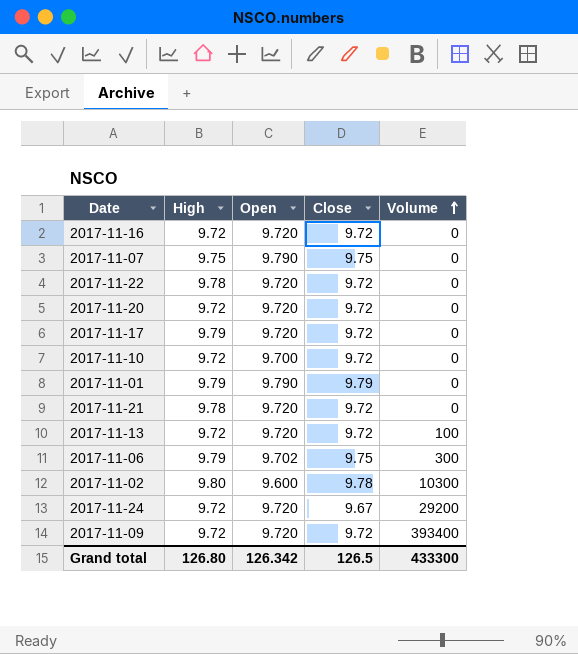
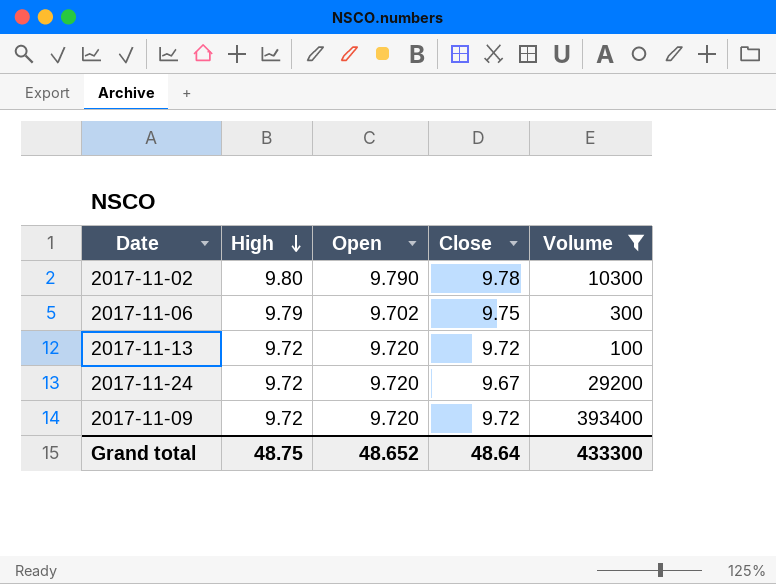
filter: none -> Volume != 0
row order: Volume ascending -> High descending
2017-11-02 | Open: 9.600 -> 9.790
Grand total | High: 126.80 -> 48.75
Grand total | Open: 126.342 -> 48.652
Grand total | Close: 126.5 -> 48.64

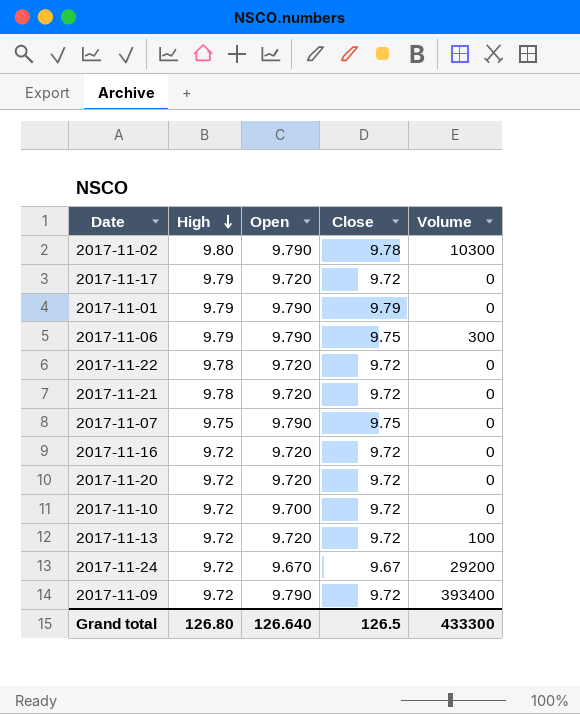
filter: Volume != 0 -> none
2017-11-06 | Open: 9.702 -> 9.790
2017-11-24 | Open: 9.720 -> 9.670
2017-11-09 | Open: 9.720 -> 9.790
Grand total | High: 48.75 -> 126.80
Grand total | Open: 48.652 -> 126.640
Grand total | Close: 48.64 -> 126.5

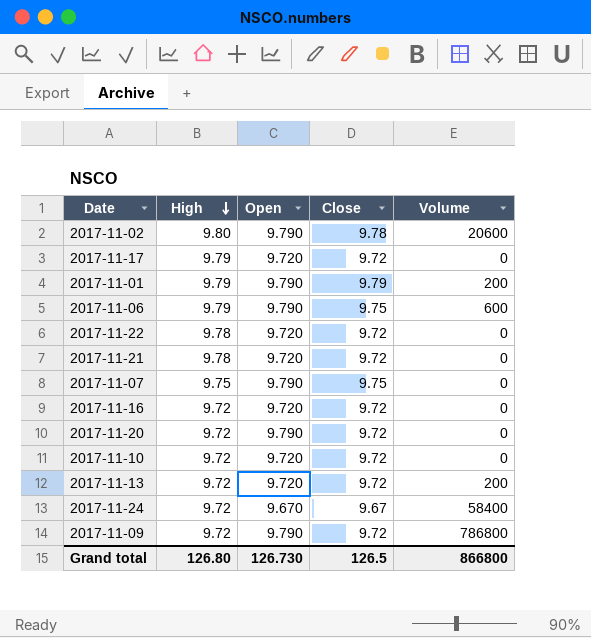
2017-11-02 | Volume: 10300 -> 20600
2017-11-01 | Volume: 0 -> 200
2017-11-06 | Volume: 300 -> 600
2017-11-20 | Open: 9.720 -> 9.790
2017-11-10 | Open: 9.700 -> 9.720
2017-11-13 | Volume: 100 -> 200
2017-11-24 | Volume: 29200 -> 58400
2017-11-09 | Volume: 393400 -> 786800
Grand total | Open: 126.640 -> 126.730
Grand total | Volume: 433300 -> 866800

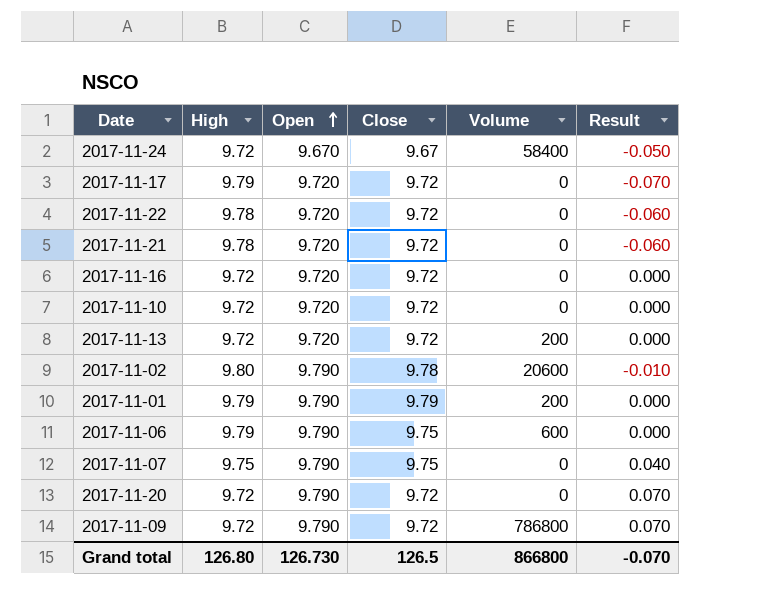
row order: High descending -> Open ascending
column Result | formula: none -> [Open] - [High]

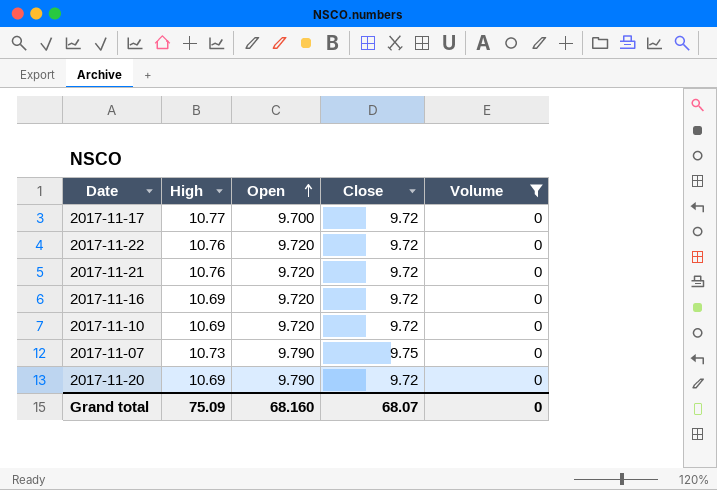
filter: none -> Volume = 0
column Result | formula: [Open] - [High] -> none
2017-11-17 | High: 9.79 -> 10.77
2017-11-17 | Open: 9.720 -> 9.700
2017-11-22 | High: 9.78 -> 10.76
2017-11-21 | High: 9.78 -> 10.76
2017-11-16 | High: 9.72 -> 10.69
2017-11-10 | High: 9.72 -> 10.69
2017-11-07 | High: 9.75 -> 10.73
2017-11-20 | High: 9.72 -> 10.69
Grand total | High: 126.80 -> 75.09
Grand total | Open: 126.730 -> 68.160
Grand total | Close: 126.5 -> 68.07
Grand total | Volume: 866800 -> 0

